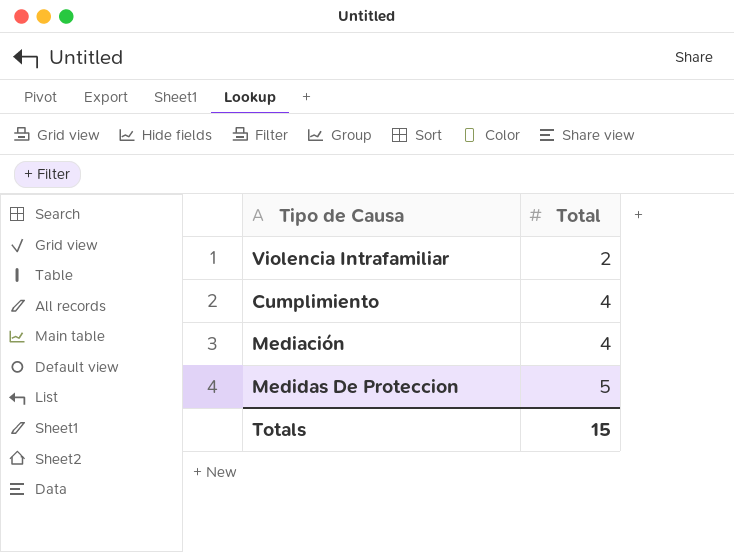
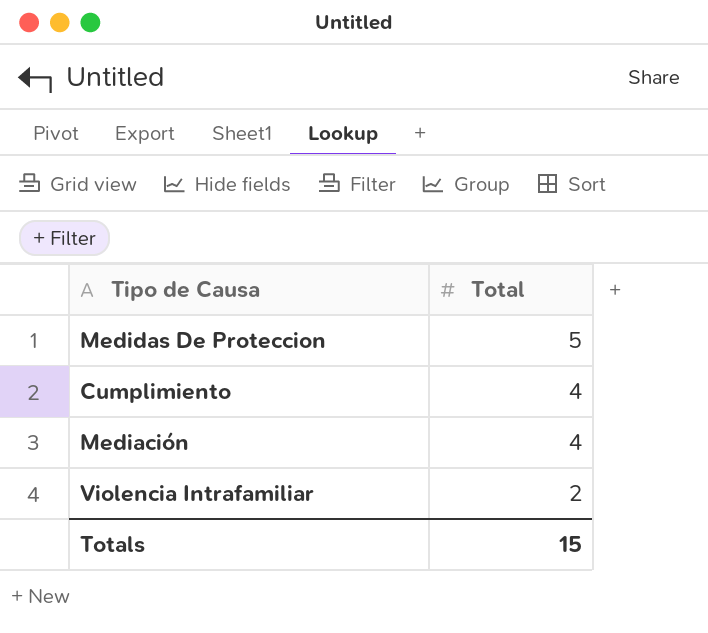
row order: Total ascending -> Total descending

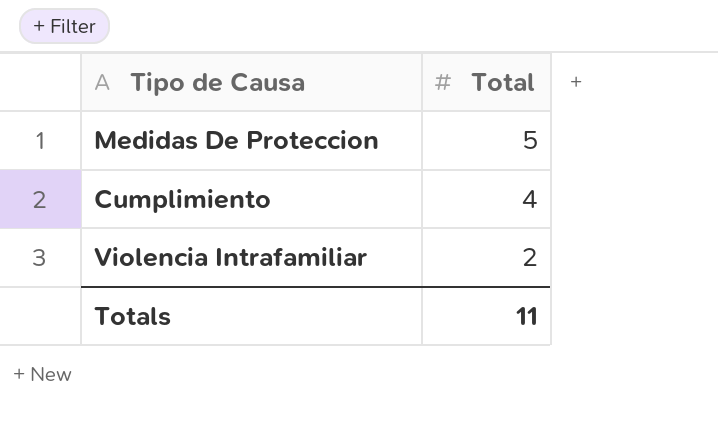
row Mediación: 4 -> none
Totals | Total: 15 -> 11

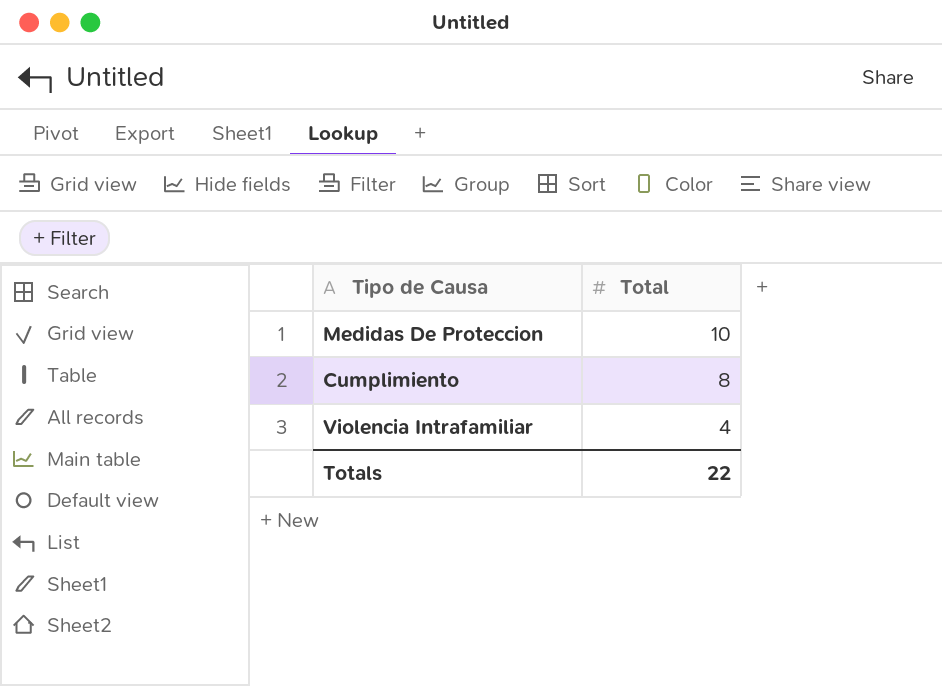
Medidas De Proteccion | Total: 5 -> 10
Cumplimiento | Total: 4 -> 8
Violencia Intrafamiliar | Total: 2 -> 4
Totals | Total: 11 -> 22

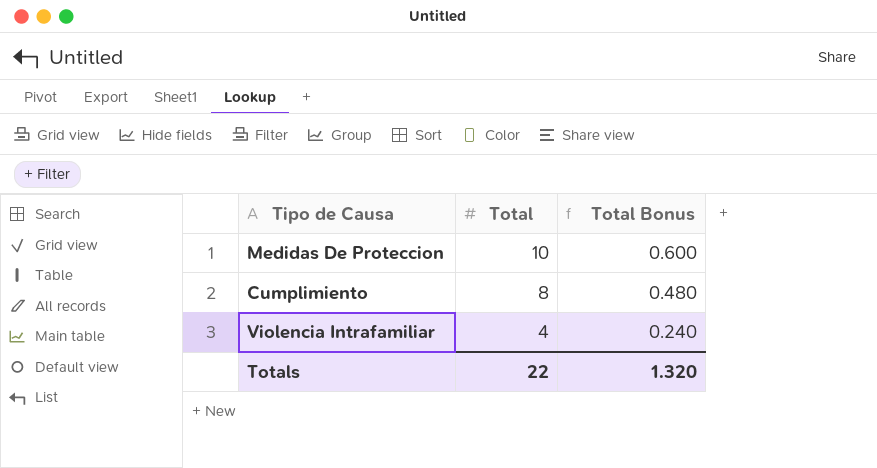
column Total Bonus | formula: none -> [Total] * 0.06

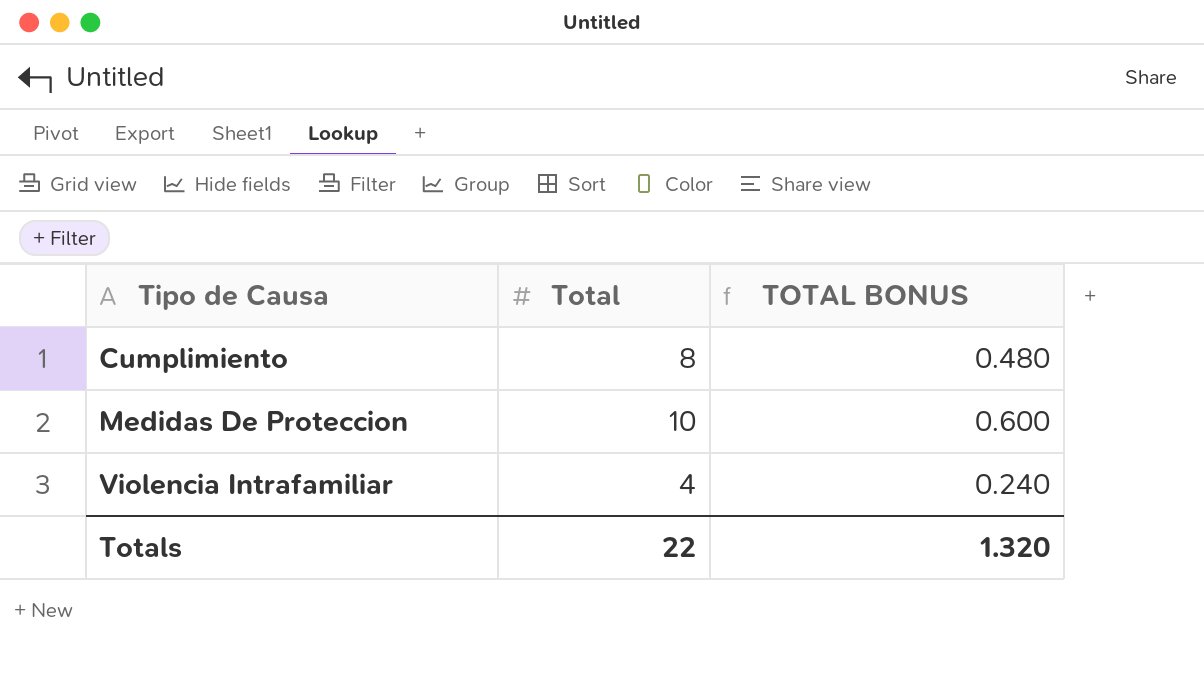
row order: Total descending -> Tipo de Causa ascending
column name: Total Bonus -> TOTAL BONUS

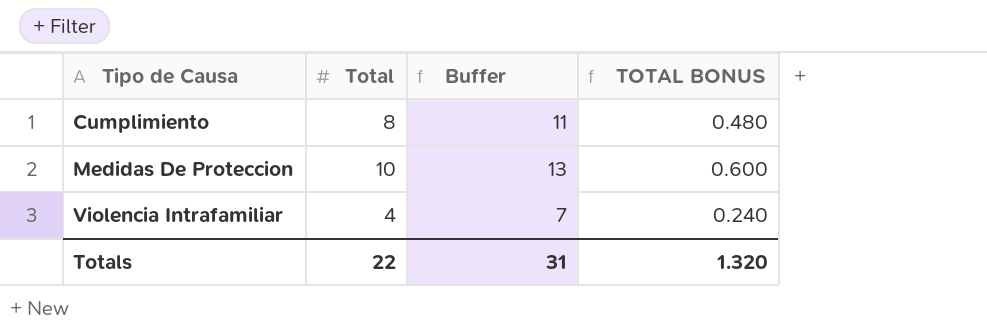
column Buffer | formula: none -> [Total] + 3

